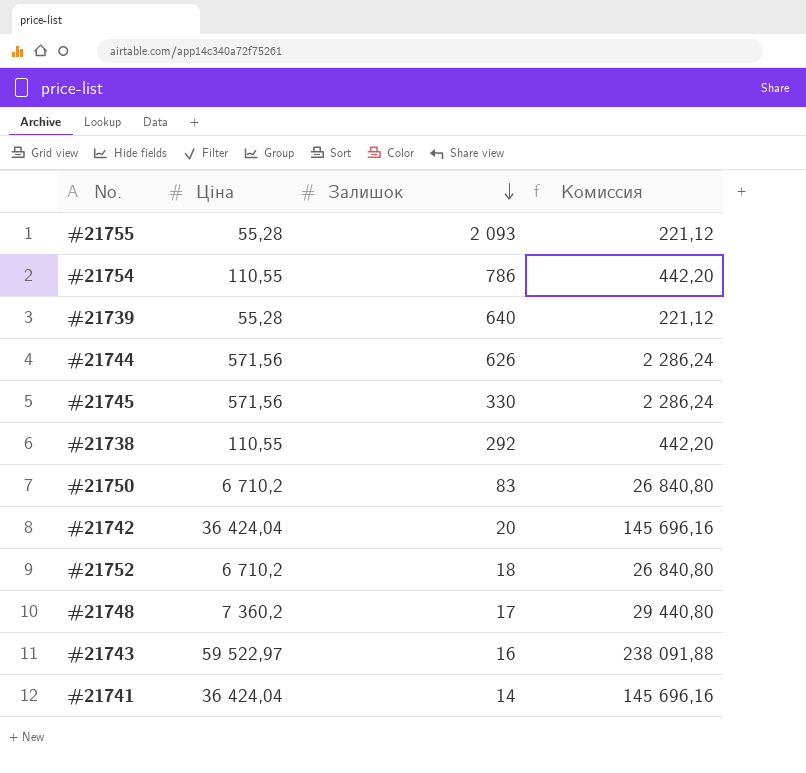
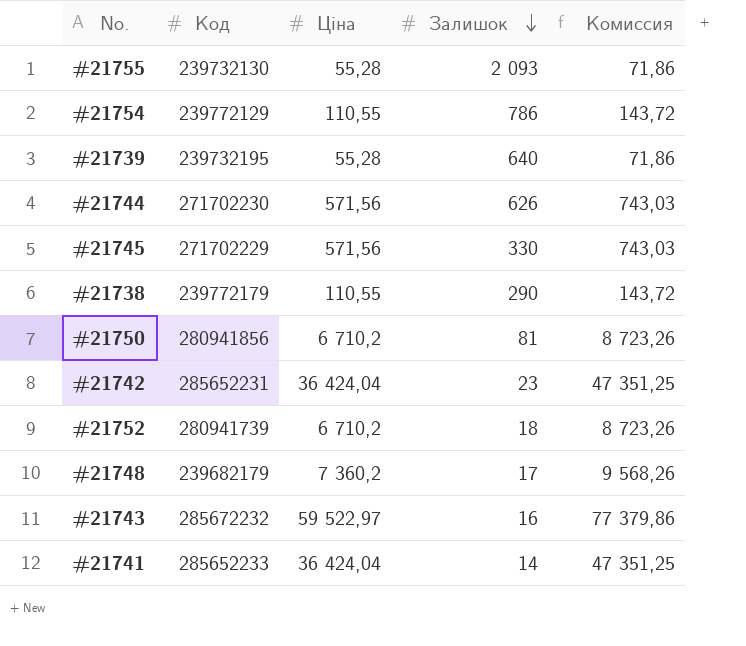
column Код | position: none -> 2
column Комиссия | formula: [Ціна] * 4 -> [Ціна] * 1,3
#21738 | Залишок: 292 -> 290
#21750 | Залишок: 83 -> 81
#21742 | Залишок: 20 -> 23

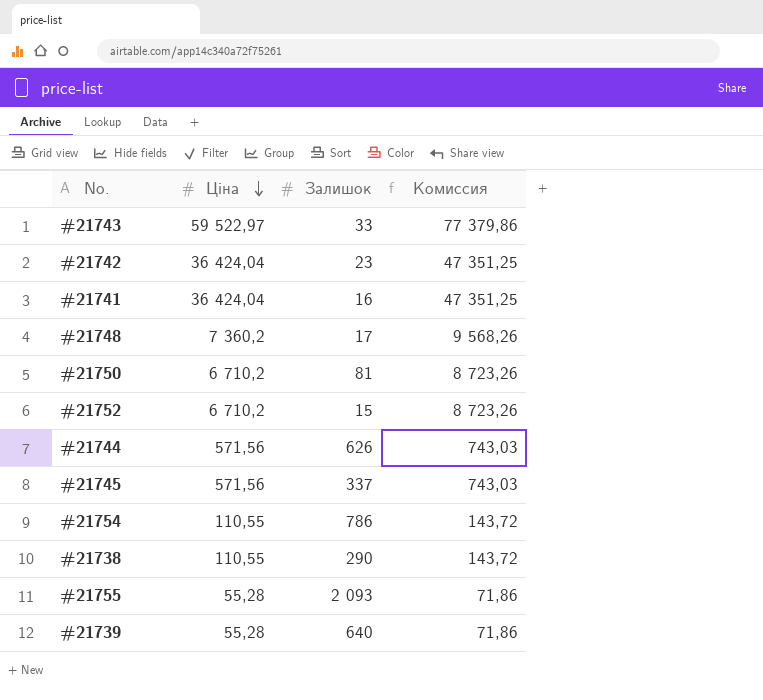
row order: Залишок descending -> Ціна descending
column Код | position: 2 -> none
#21743 | Залишок: 16 -> 33
#21741 | Залишок: 14 -> 16
#21752 | Залишок: 18 -> 15
#21745 | Залишок: 330 -> 337

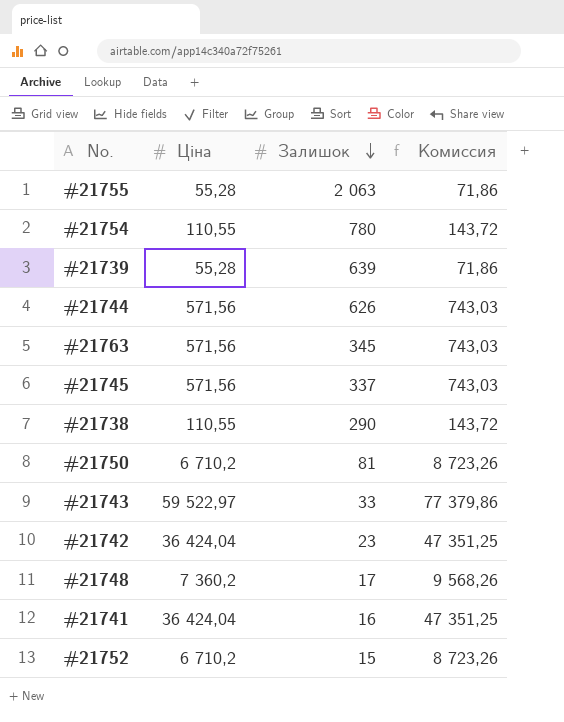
row order: Ціна descending -> Залишок descending
#21755 | Залишок: 2 093 -> 2 063
#21754 | Залишок: 786 -> 780
#21739 | Залишок: 640 -> 639
row #21763: none -> 571,56 | 345 | 743,03

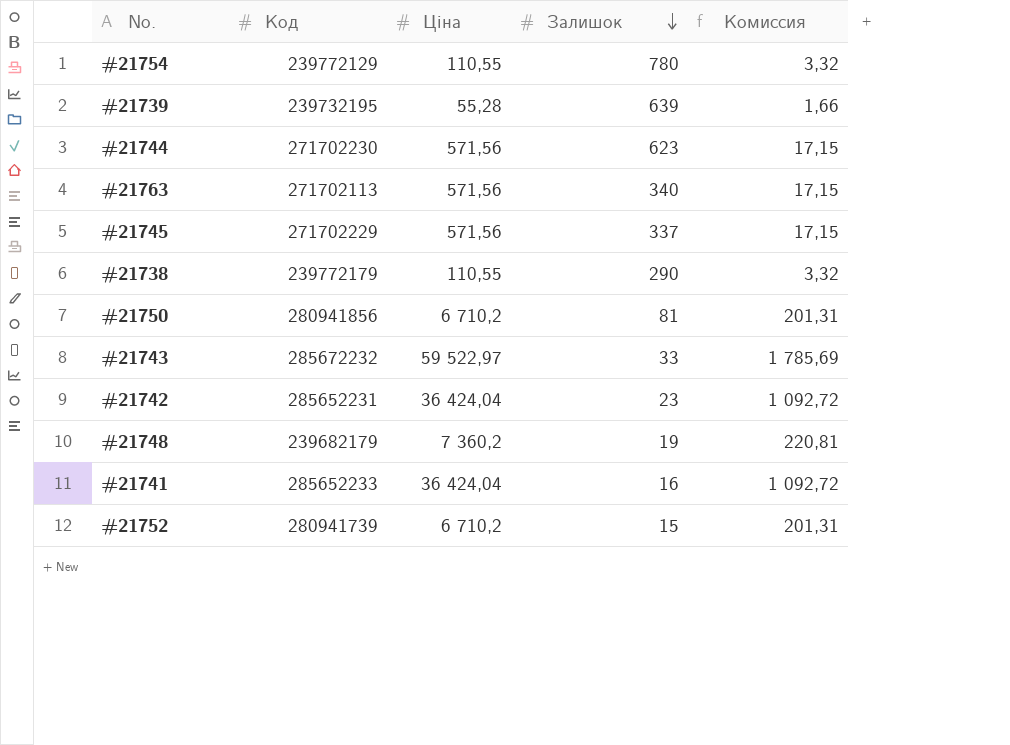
column Код | position: none -> 2
column Комиссия | formula: [Ціна] * 1,3 -> [Ціна] * 0,03
row #21755: 55,28 | 2 063 | 71,86 -> none
#21744 | Залишок: 626 -> 623
#21763 | Залишок: 345 -> 340
#21748 | Залишок: 17 -> 19

